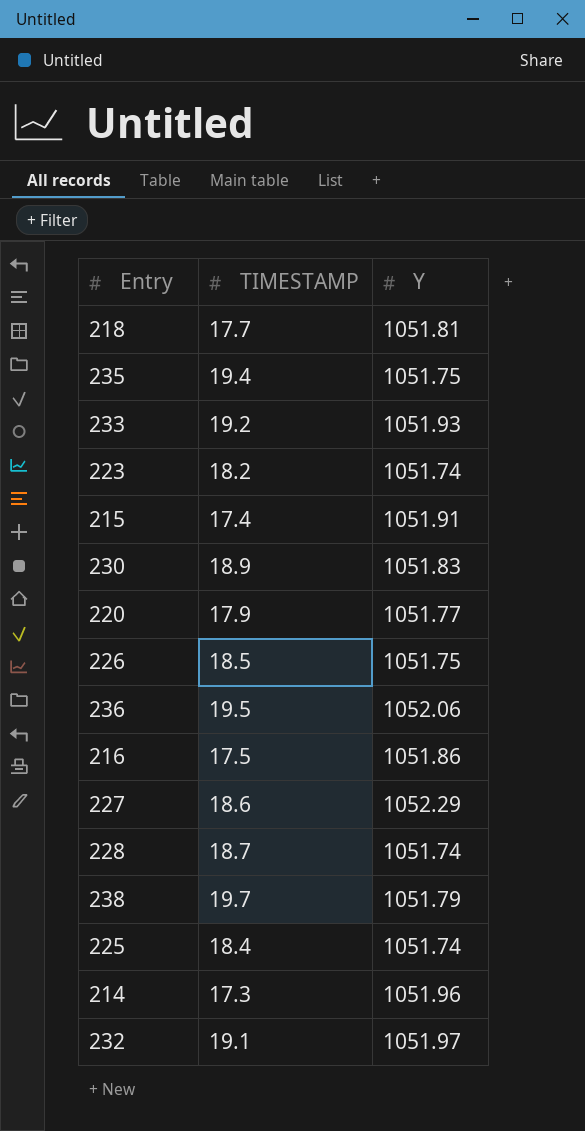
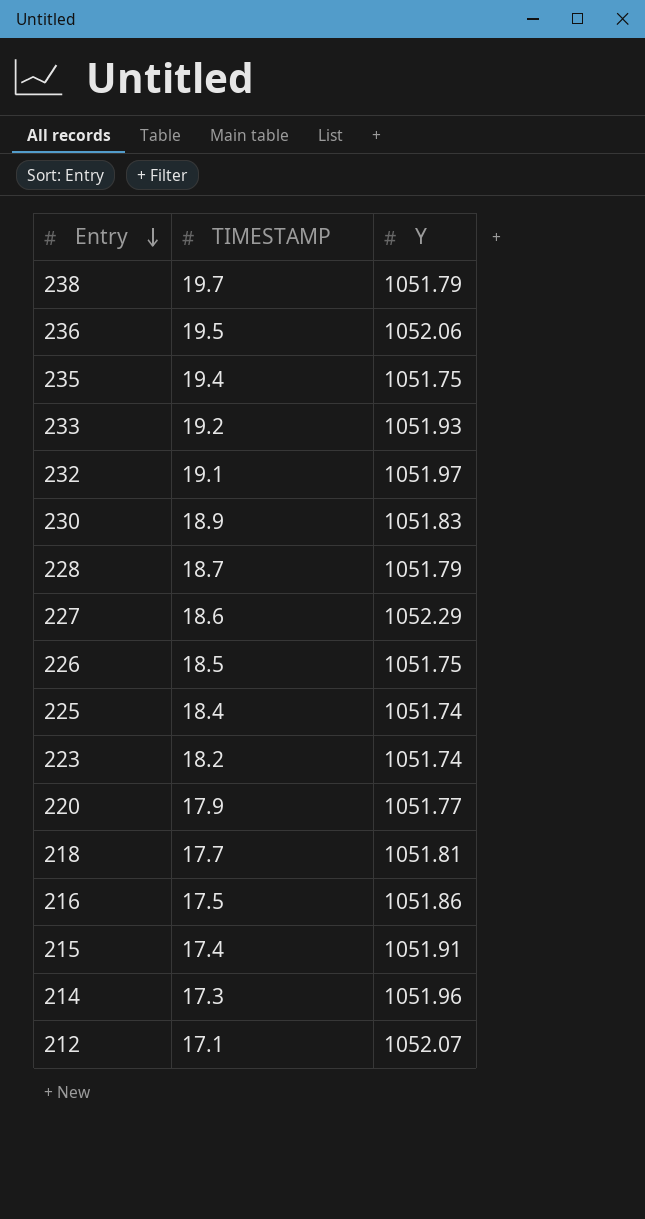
row order: none -> Entry descending
228 | Y: 1051.74 -> 1051.79
row 212: none -> 17.1 | 1052.07

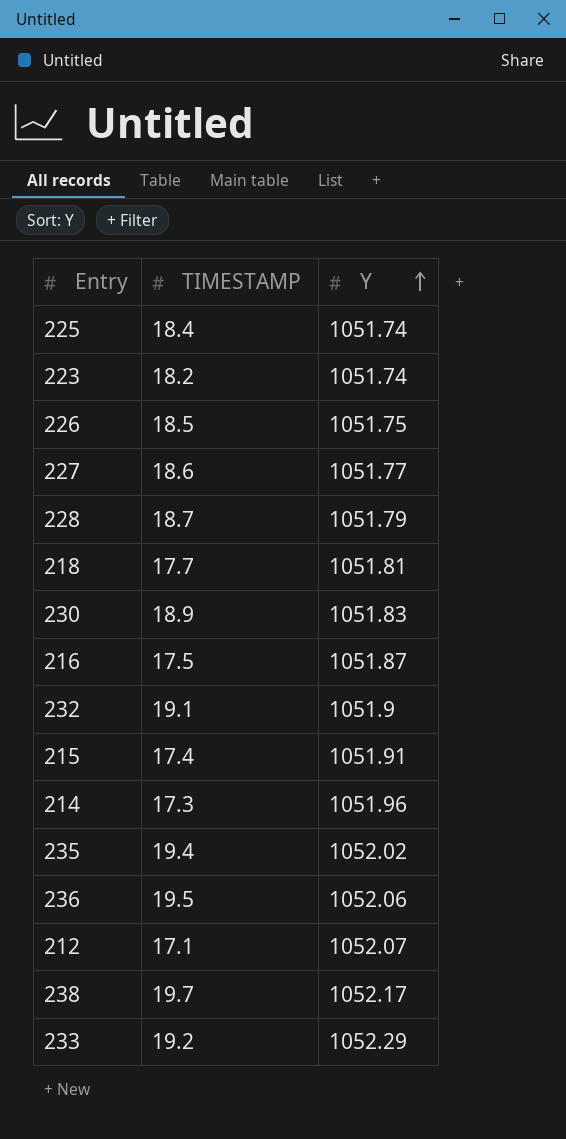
row order: Entry descending -> Y ascending
row 220: 17.9 | 1051.77 -> none
227 | Y: 1052.29 -> 1051.77
216 | Y: 1051.86 -> 1051.87
232 | Y: 1051.97 -> 1051.9
235 | Y: 1051.75 -> 1052.02
238 | Y: 1051.79 -> 1052.17
233 | Y: 1051.93 -> 1052.29

